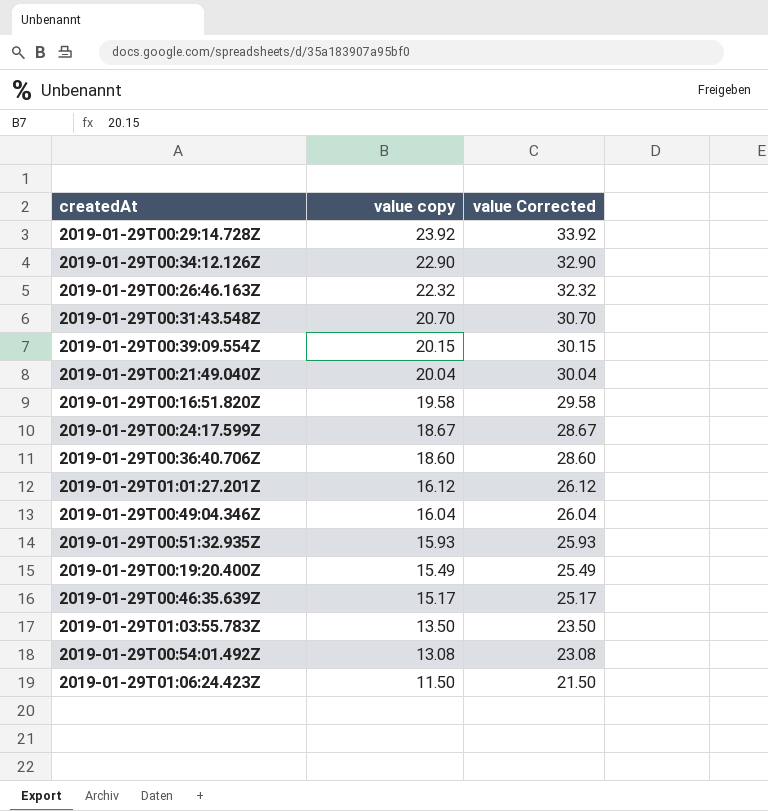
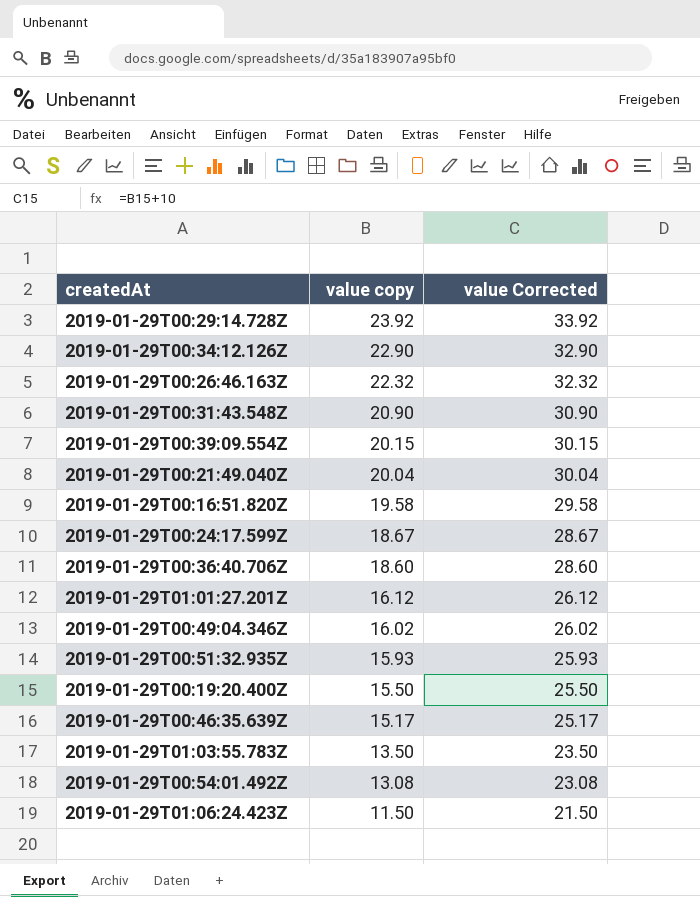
2019-01-29T00:31:43.548Z | value copy: 20.70 -> 20.90
2019-01-29T00:31:43.548Z | value Corrected: 30.70 -> 30.90
2019-01-29T00:49:04.346Z | value copy: 16.04 -> 16.02
2019-01-29T00:49:04.346Z | value Corrected: 26.04 -> 26.02
2019-01-29T00:19:20.400Z | value copy: 15.49 -> 15.50
2019-01-29T00:19:20.400Z | value Corrected: 25.49 -> 25.50

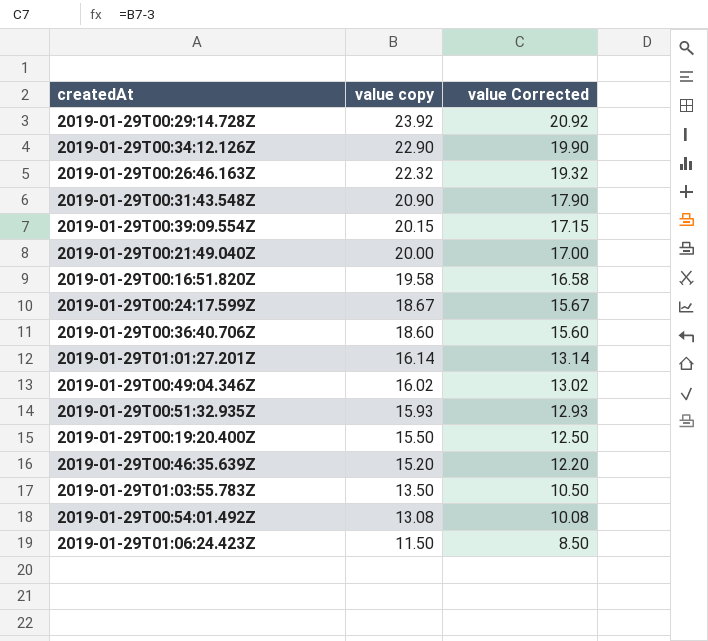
column value Corrected | formula: [value copy] + 10 -> [value copy] - 3
2019-01-29T00:21:49.040Z | value copy: 20.04 -> 20.00
2019-01-29T01:01:27.201Z | value copy: 16.12 -> 16.14
2019-01-29T00:46:35.639Z | value copy: 15.17 -> 15.20

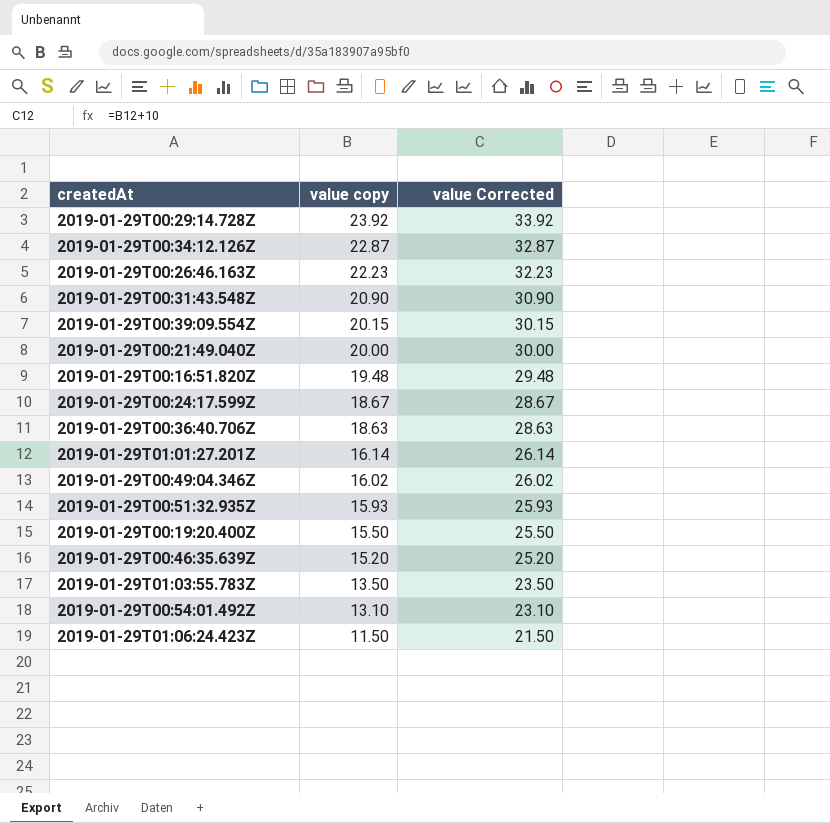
column value Corrected | formula: [value copy] - 3 -> [value copy] + 10
2019-01-29T00:34:12.126Z | value copy: 22.90 -> 22.87
2019-01-29T00:26:46.163Z | value copy: 22.32 -> 22.23
2019-01-29T00:16:51.820Z | value copy: 19.58 -> 19.48
2019-01-29T00:36:40.706Z | value copy: 18.60 -> 18.63
2019-01-29T00:54:01.492Z | value copy: 13.08 -> 13.10

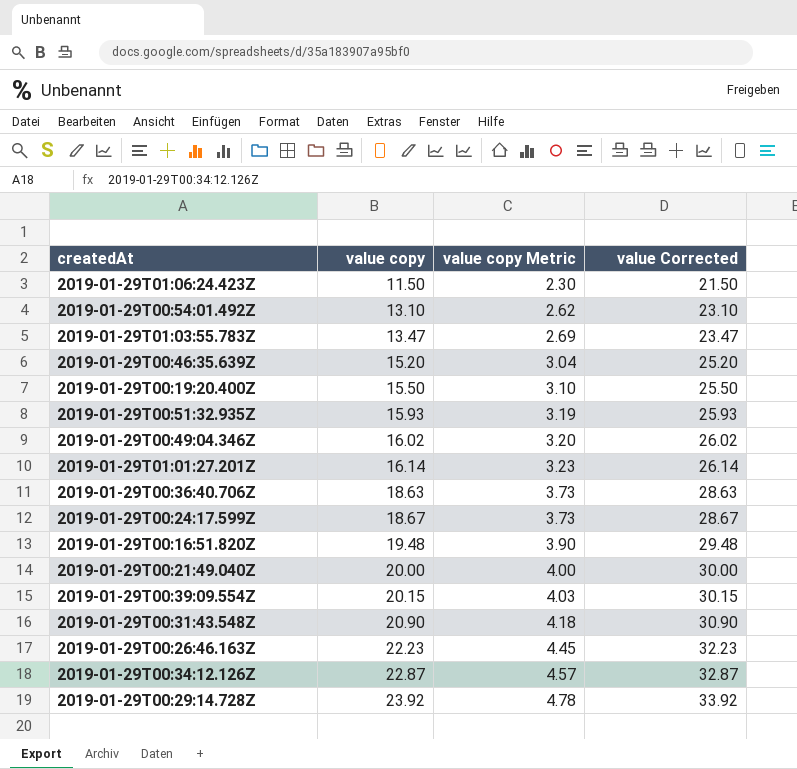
row order: value copy descending -> value copy ascending
column value copy Metric | formula: none -> [value copy] * 0.2
2019-01-29T01:03:55.783Z | value copy: 13.50 -> 13.47
2019-01-29T01:03:55.783Z | value Corrected: 23.50 -> 23.47

